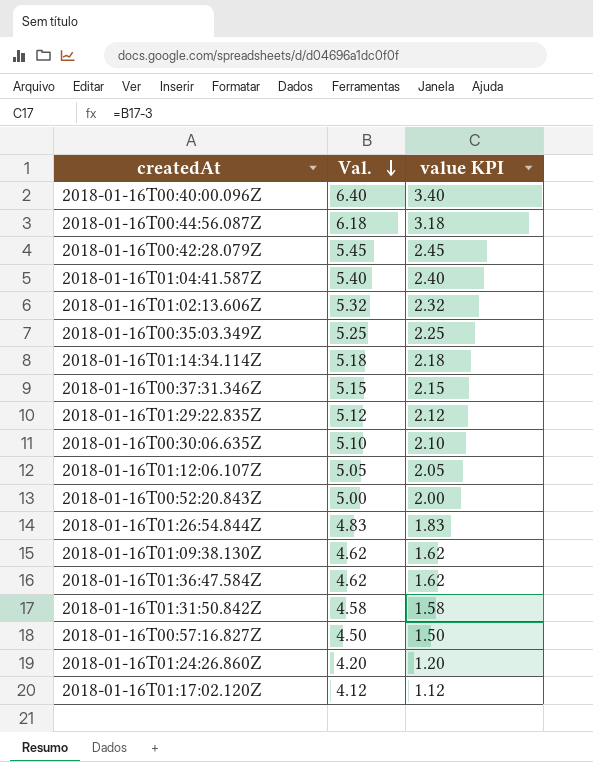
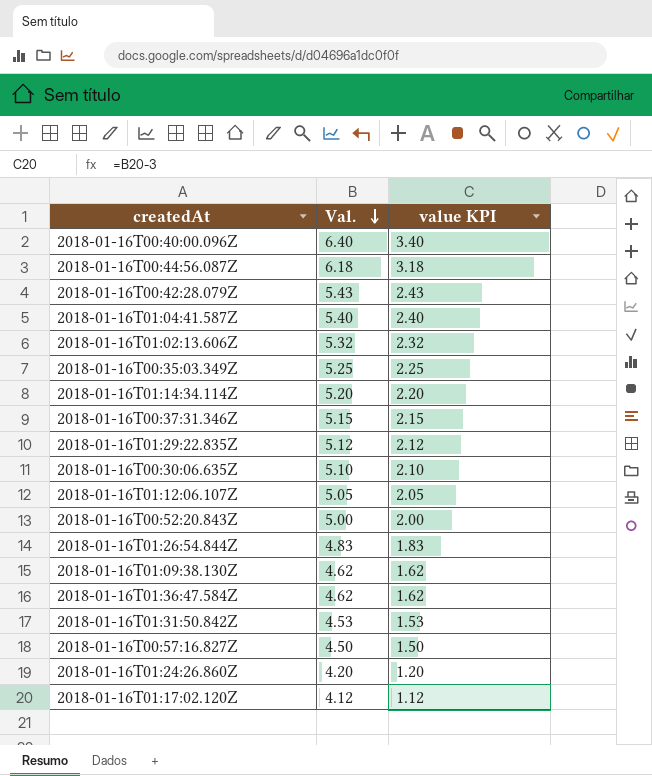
2018-01-16T00:42:28.079Z | Val.: 5.45 -> 5.43
2018-01-16T00:42:28.079Z | value KPI: 2.45 -> 2.43
2018-01-16T01:14:34.114Z | Val.: 5.18 -> 5.20
2018-01-16T01:14:34.114Z | value KPI: 2.18 -> 2.20
2018-01-16T01:31:50.842Z | Val.: 4.58 -> 4.53
2018-01-16T01:31:50.842Z | value KPI: 1.58 -> 1.53

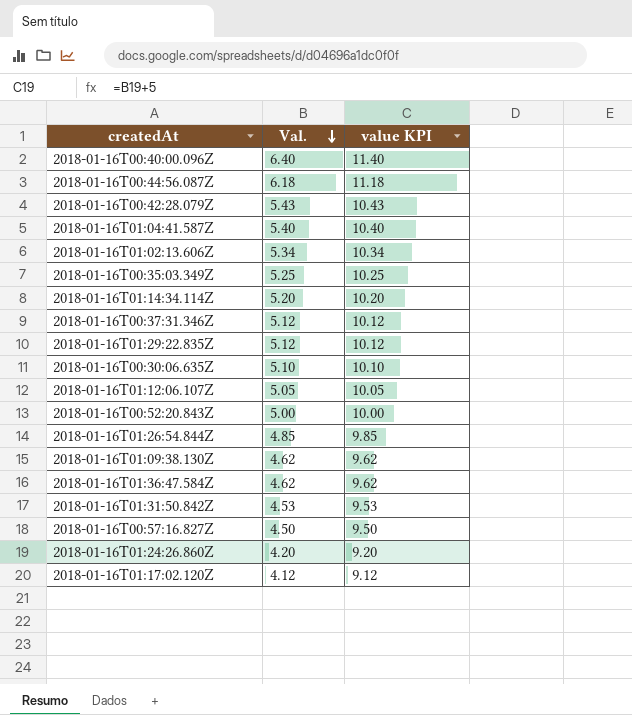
column value KPI | formula: [Val.] - 3 -> [Val.] + 5
2018-01-16T01:02:13.606Z | Val.: 5.32 -> 5.34
2018-01-16T00:37:31.346Z | Val.: 5.15 -> 5.12
2018-01-16T01:26:54.844Z | Val.: 4.83 -> 4.85

